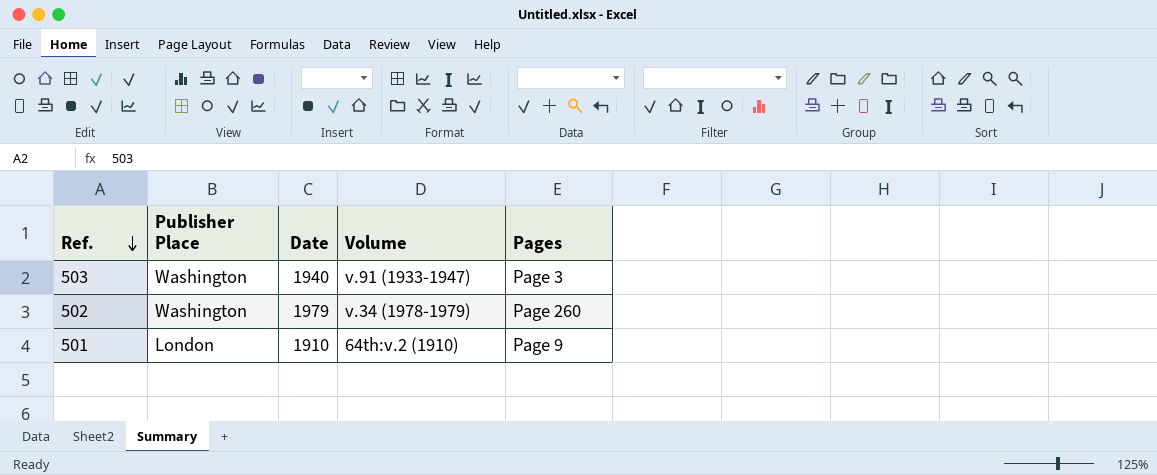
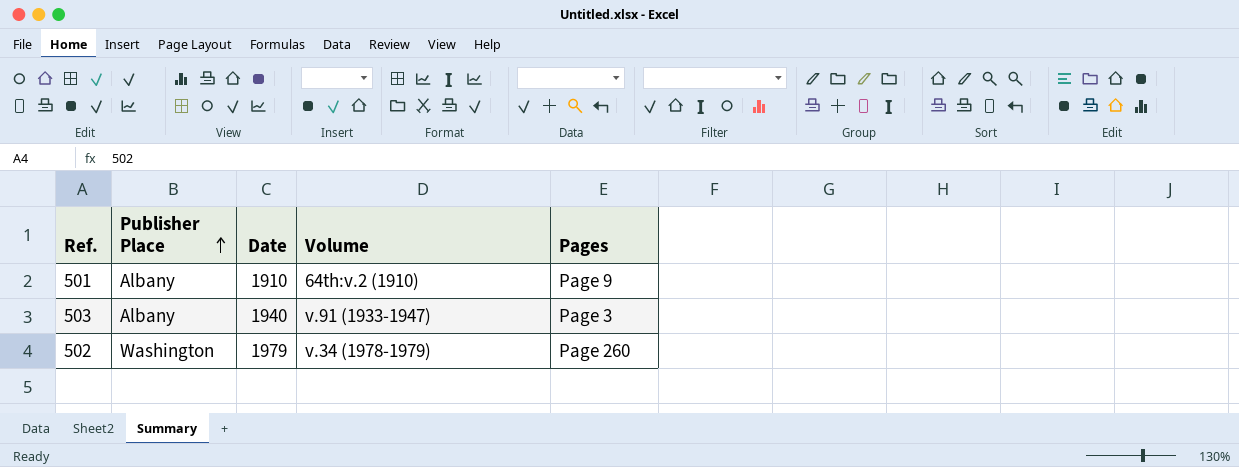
row order: Ref. descending -> Publisher Place ascending
501 | Publisher Place: London -> Albany
503 | Publisher Place: Washington -> Albany

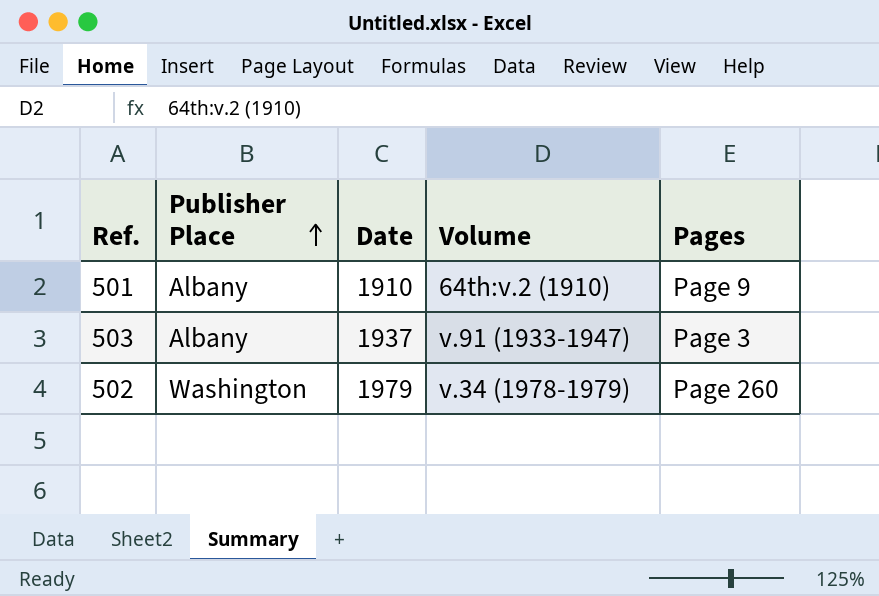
503 | Date: 1940 -> 1937

